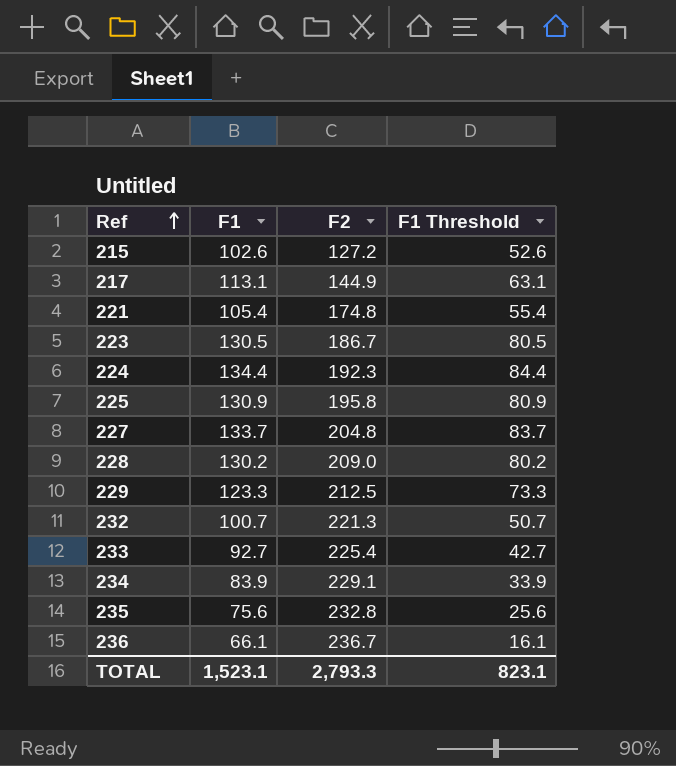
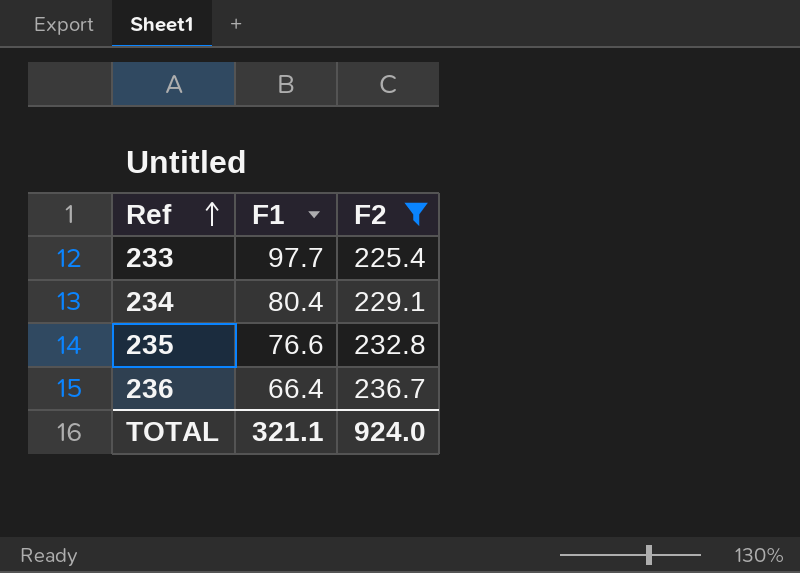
filter: none -> F2 >= 225.4
column F1 Threshold | formula: [F1] - 50 -> none
233 | F1: 92.7 -> 97.7
234 | F1: 83.9 -> 80.4
235 | F1: 75.6 -> 76.6
236 | F1: 66.1 -> 66.4
TOTAL | F1: 1,523.1 -> 321.1
TOTAL | F2: 2,793.3 -> 924.0

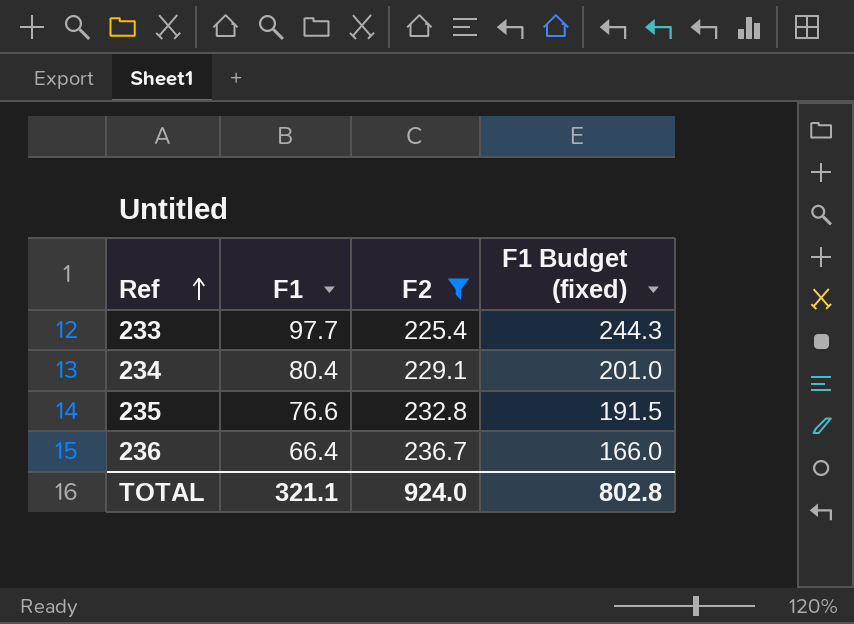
column F1 Budget (fixed) | formula: none -> [F1] * 2.5

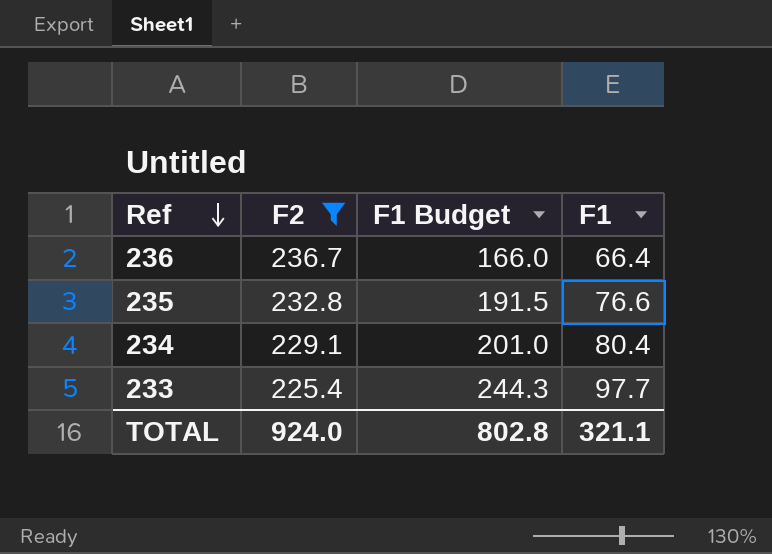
row order: Ref ascending -> Ref descending
column name: F1 Budget (fixed) -> F1 Budget
column F1 | position: 2 -> 4

